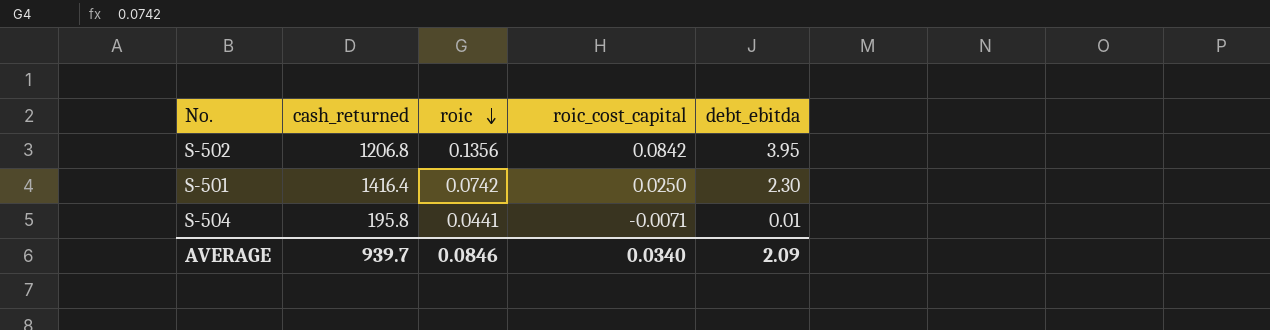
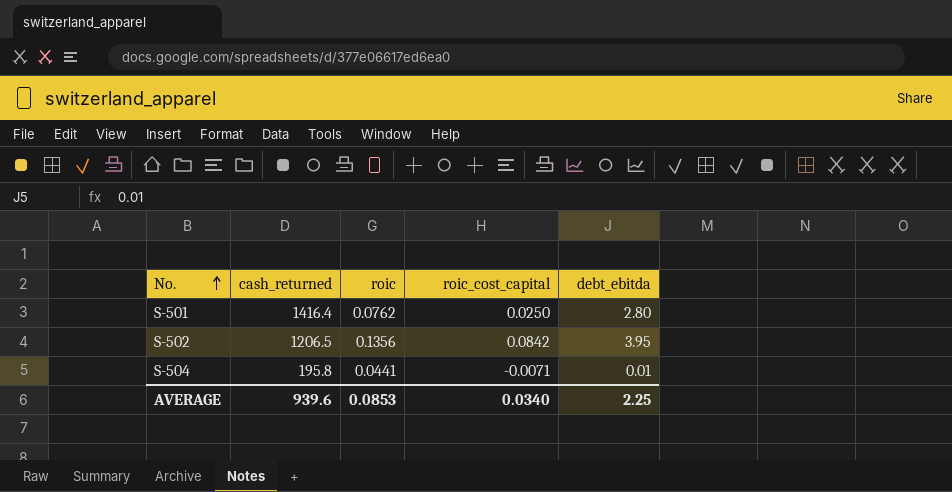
row order: roic descending -> No. ascending
S-501 | roic: 0.0742 -> 0.0762
S-501 | debt_ebitda: 2.30 -> 2.80
S-502 | cash_returned: 1206.8 -> 1206.5
AVERAGE | cash_returned: 939.7 -> 939.6
AVERAGE | roic: 0.0846 -> 0.0853
AVERAGE | debt_ebitda: 2.09 -> 2.25

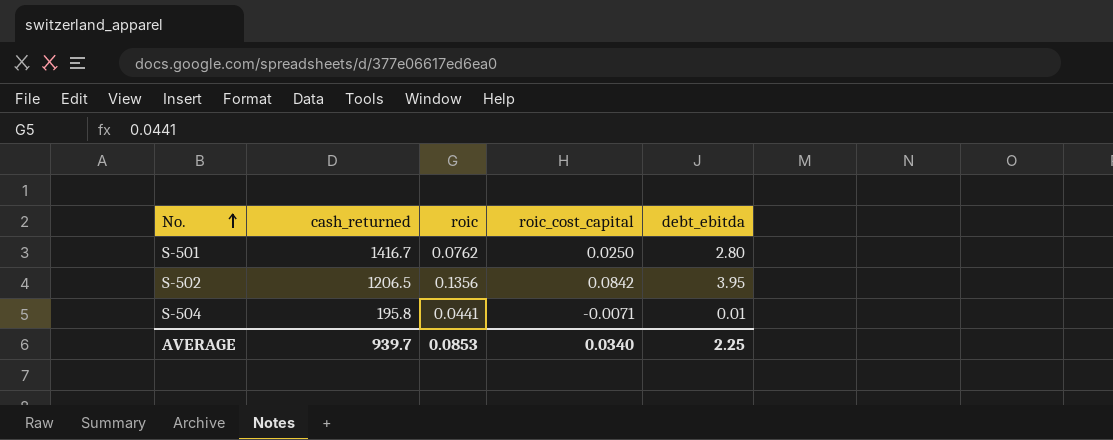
S-501 | cash_returned: 1416.4 -> 1416.7
AVERAGE | cash_returned: 939.6 -> 939.7

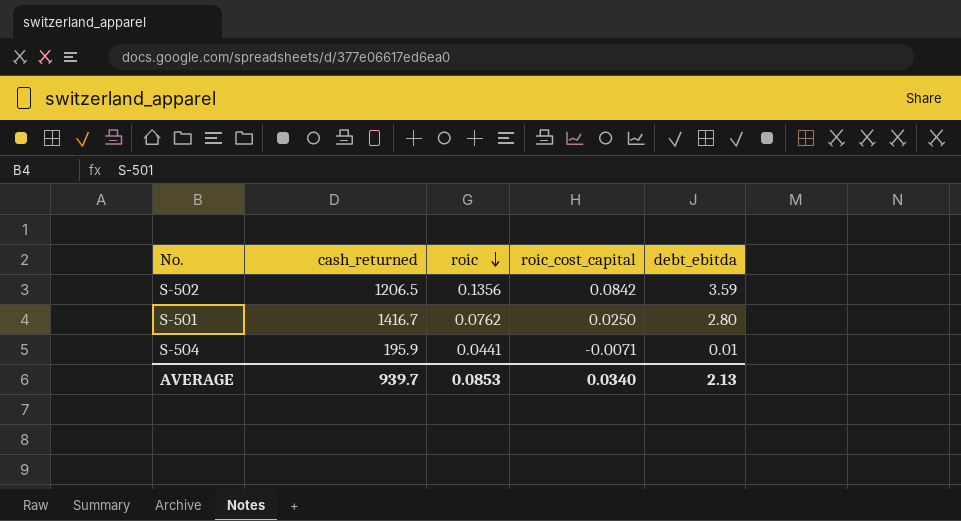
row order: No. ascending -> roic descending
S-502 | debt_ebitda: 3.95 -> 3.59
S-504 | cash_returned: 195.8 -> 195.9
AVERAGE | debt_ebitda: 2.25 -> 2.13

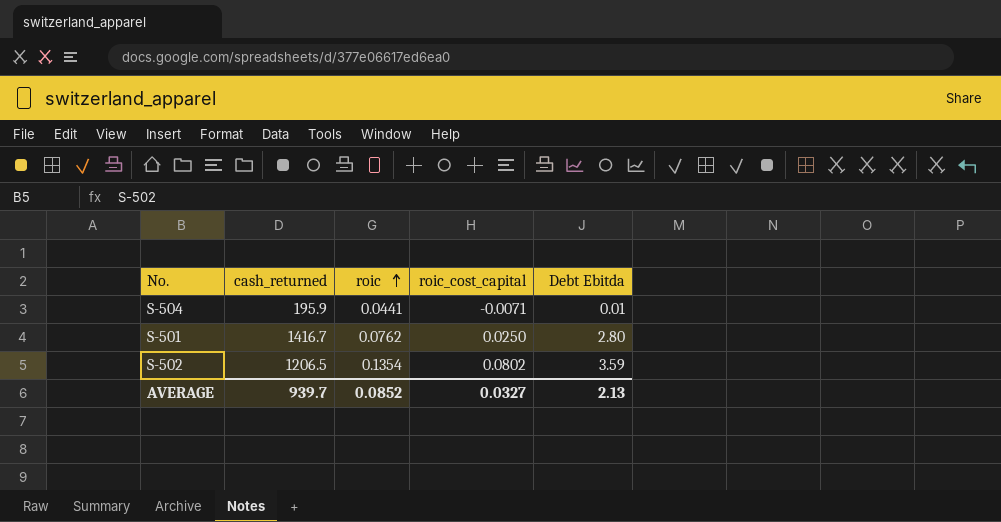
row order: roic descending -> roic ascending
column name: debt_ebitda -> Debt Ebitda
S-502 | roic: 0.1356 -> 0.1354
S-502 | roic_cost_capital: 0.0842 -> 0.0802
AVERAGE | roic: 0.0853 -> 0.0852
AVERAGE | roic_cost_capital: 0.0340 -> 0.0327

